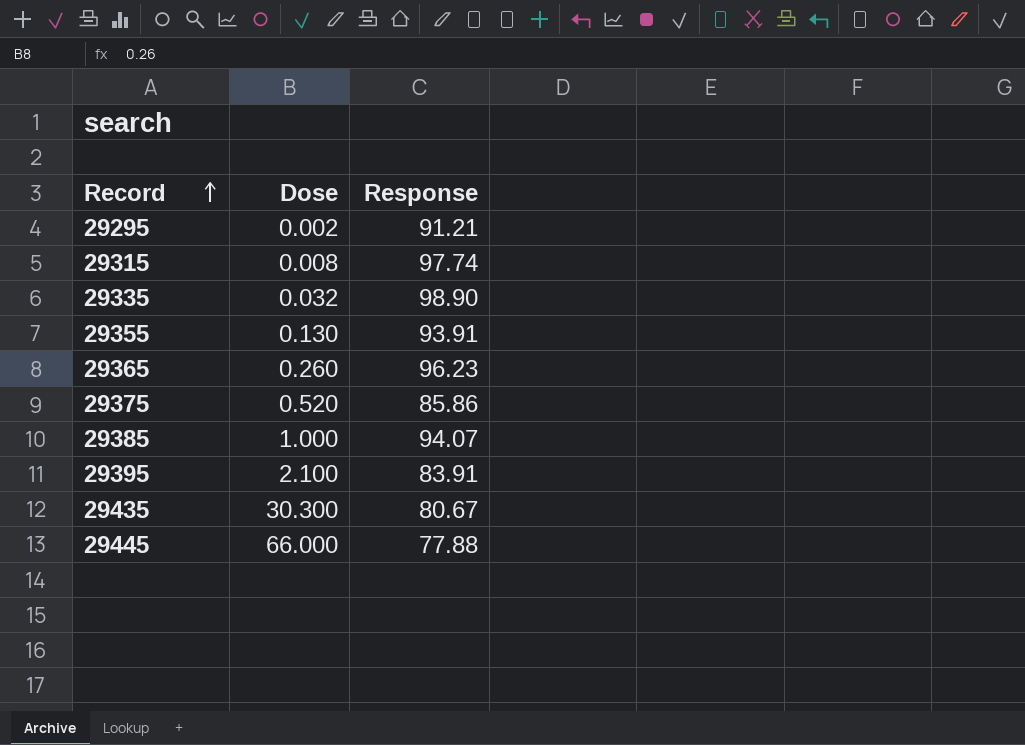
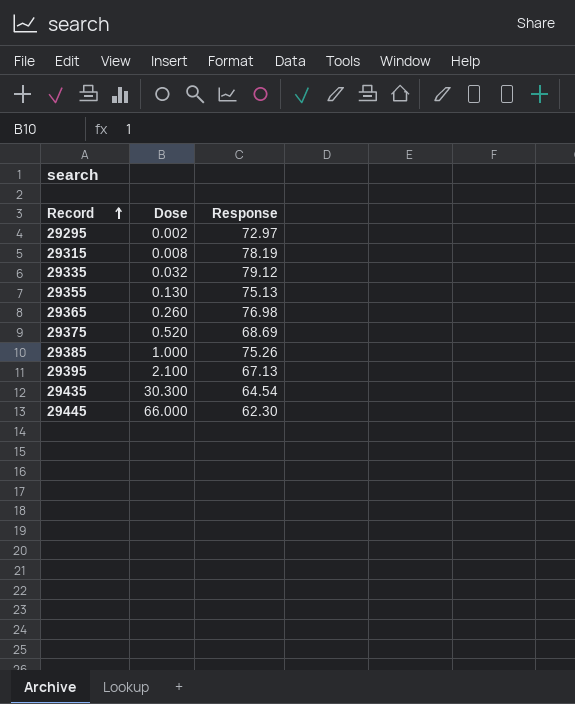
29295 | Response: 91.21 -> 72.97
29315 | Response: 97.74 -> 78.19
29335 | Response: 98.90 -> 79.12
29355 | Response: 93.91 -> 75.13
29365 | Response: 96.23 -> 76.98
29375 | Response: 85.86 -> 68.69
29385 | Response: 94.07 -> 75.26
29395 | Response: 83.91 -> 67.13
29435 | Response: 80.67 -> 64.54
29445 | Response: 77.88 -> 62.30

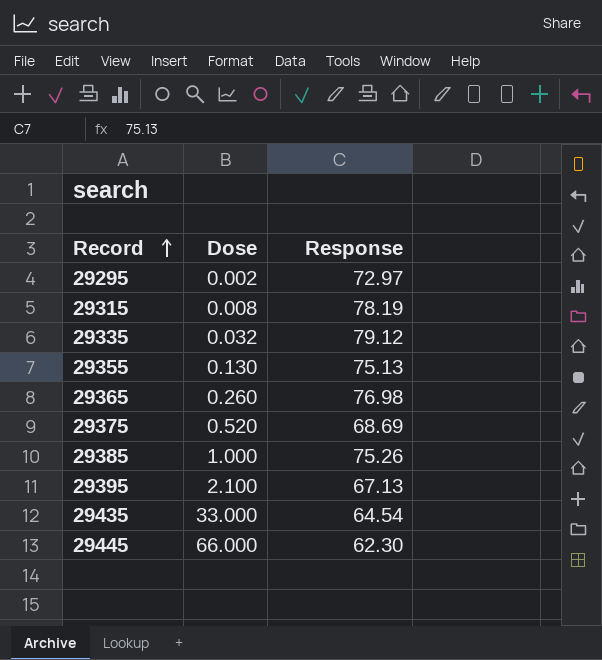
29435 | Dose: 30.300 -> 33.000

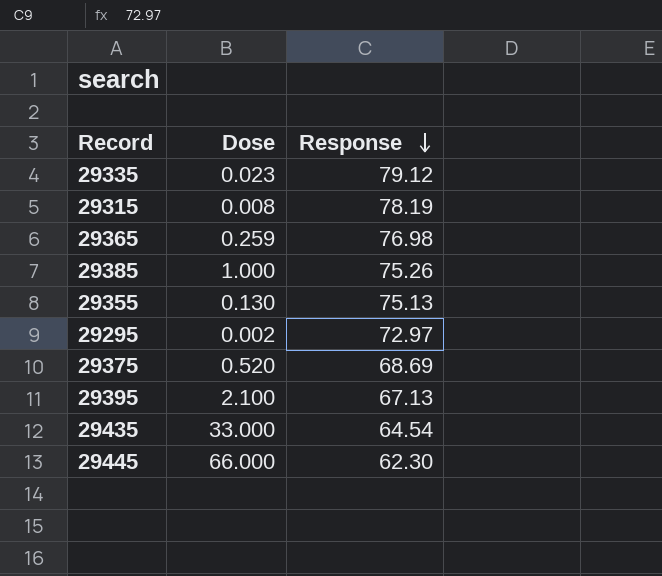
row order: Record ascending -> Response descending
29335 | Dose: 0.032 -> 0.023
29365 | Dose: 0.260 -> 0.259

